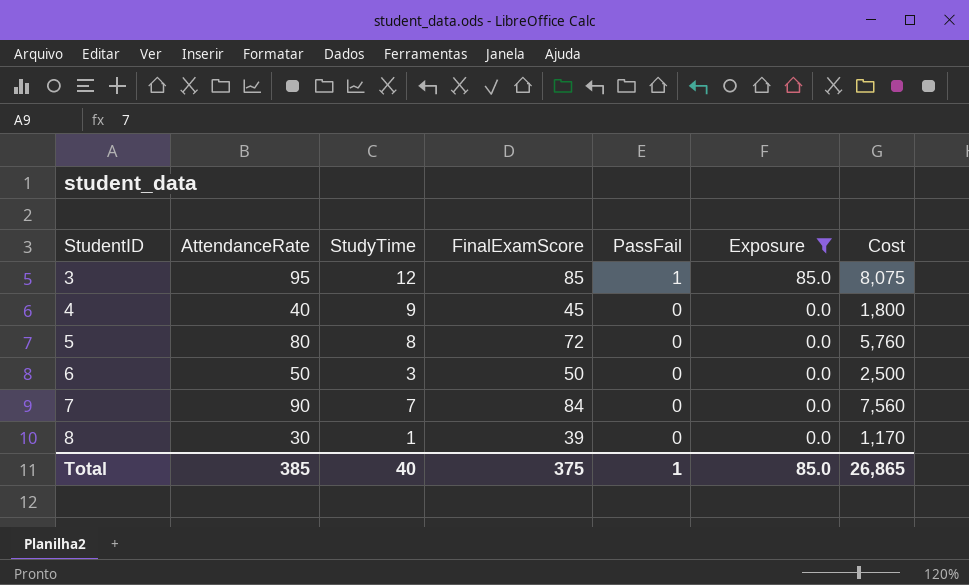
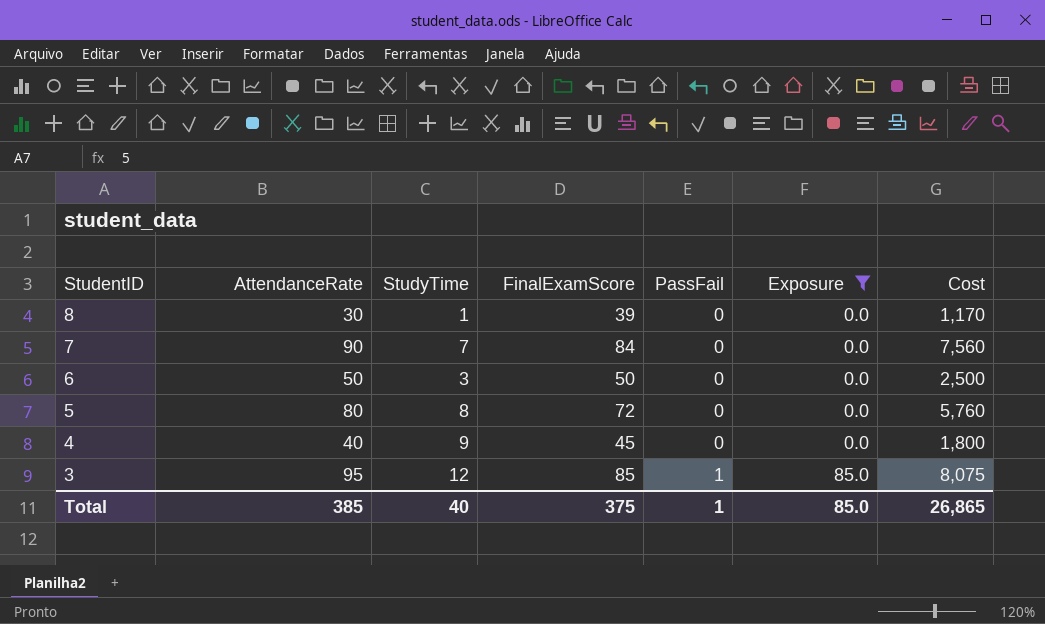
row order: StudentID ascending -> StudentID descending

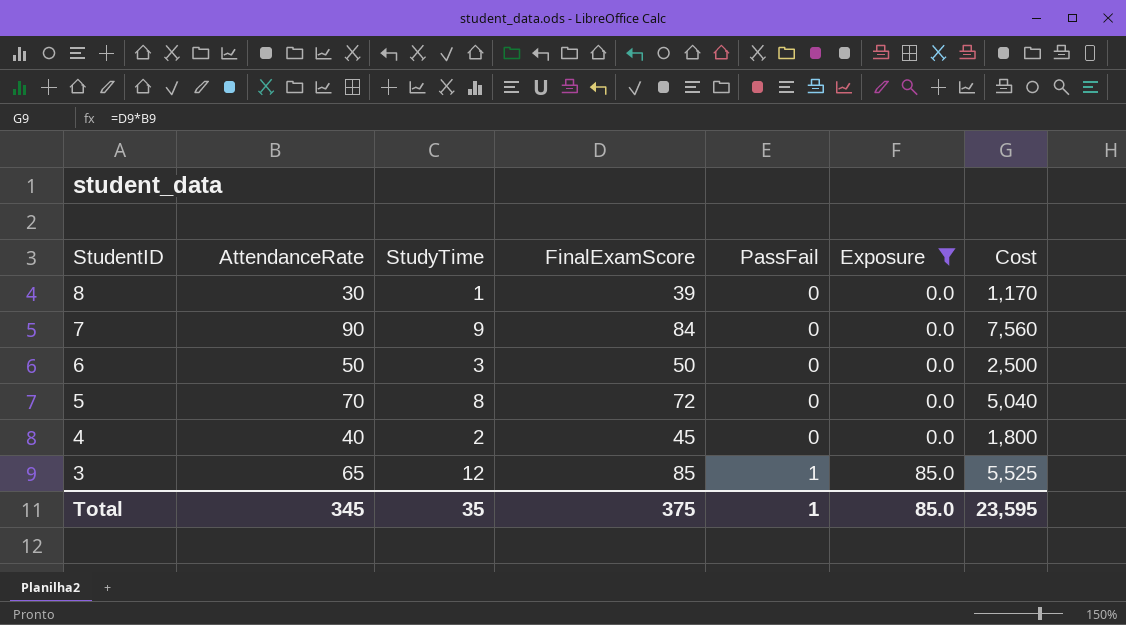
7 | StudyTime: 7 -> 9
5 | AttendanceRate: 80 -> 70
5 | Cost: 5,760 -> 5,040
4 | StudyTime: 9 -> 2
3 | AttendanceRate: 95 -> 65
3 | Cost: 8,075 -> 5,525
Total | AttendanceRate: 385 -> 345
Total | StudyTime: 40 -> 35
Total | Cost: 26,865 -> 23,595

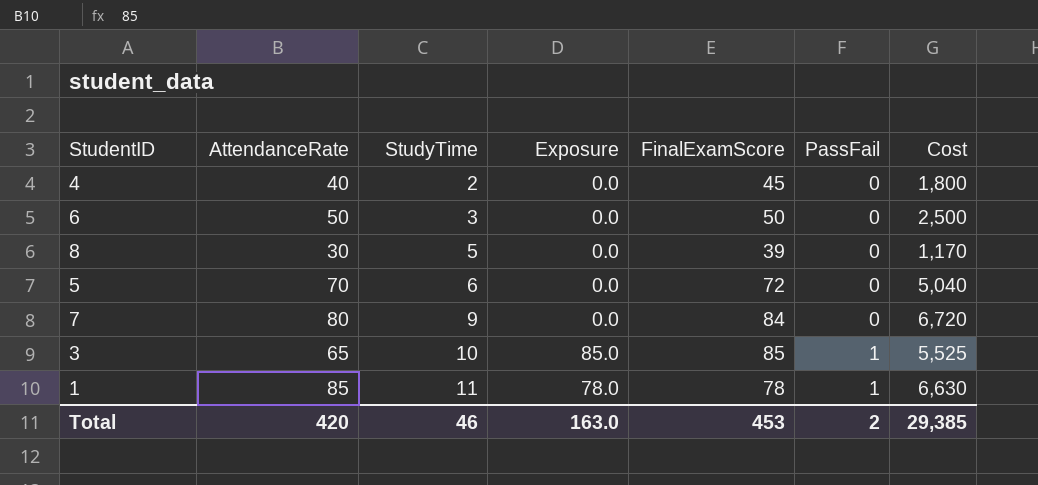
filter: Exposure != 78.0 -> none
row order: StudentID descending -> StudyTime ascending
column Exposure | position: 6 -> 4
8 | StudyTime: 1 -> 5
5 | StudyTime: 8 -> 6
7 | AttendanceRate: 90 -> 80
7 | Cost: 7,560 -> 6,720
3 | StudyTime: 12 -> 10
Total | AttendanceRate: 345 -> 420
Total | StudyTime: 35 -> 46
Total | Exposure: 85.0 -> 163.0
Total | FinalExamScore: 375 -> 453
Total | PassFail: 1 -> 2
Total | Cost: 23,595 -> 29,385

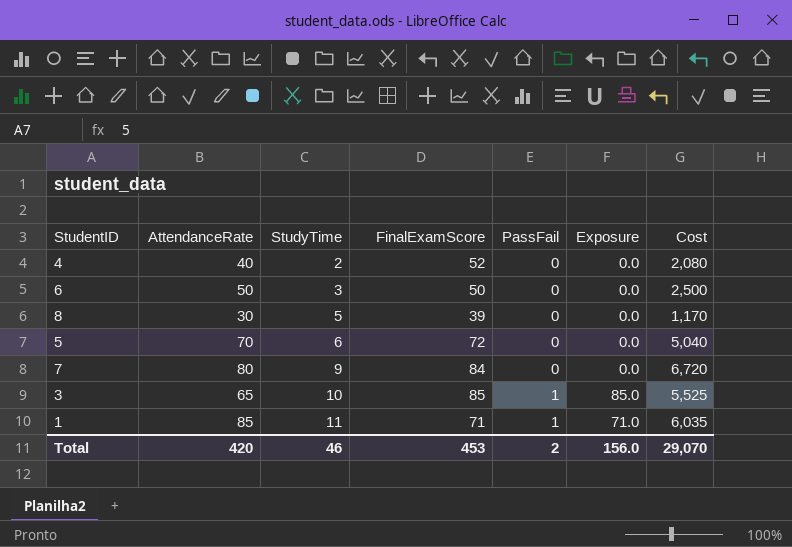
column Exposure | position: 4 -> 6
4 | FinalExamScore: 45 -> 52
4 | Cost: 1,800 -> 2,080
1 | FinalExamScore: 78 -> 71
1 | Exposure: 78.0 -> 71.0
1 | Cost: 6,630 -> 6,035
Total | Exposure: 163.0 -> 156.0
Total | Cost: 29,385 -> 29,070

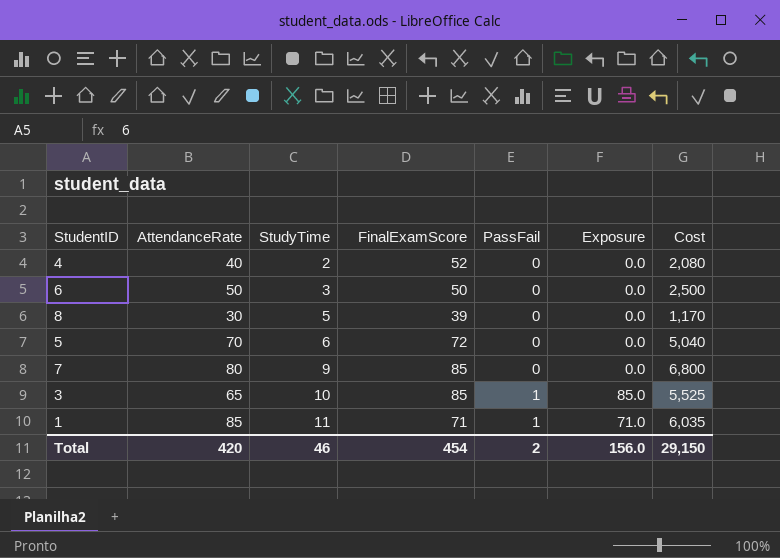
7 | FinalExamScore: 84 -> 85
7 | Cost: 6,720 -> 6,800
Total | FinalExamScore: 453 -> 454
Total | Cost: 29,070 -> 29,150

